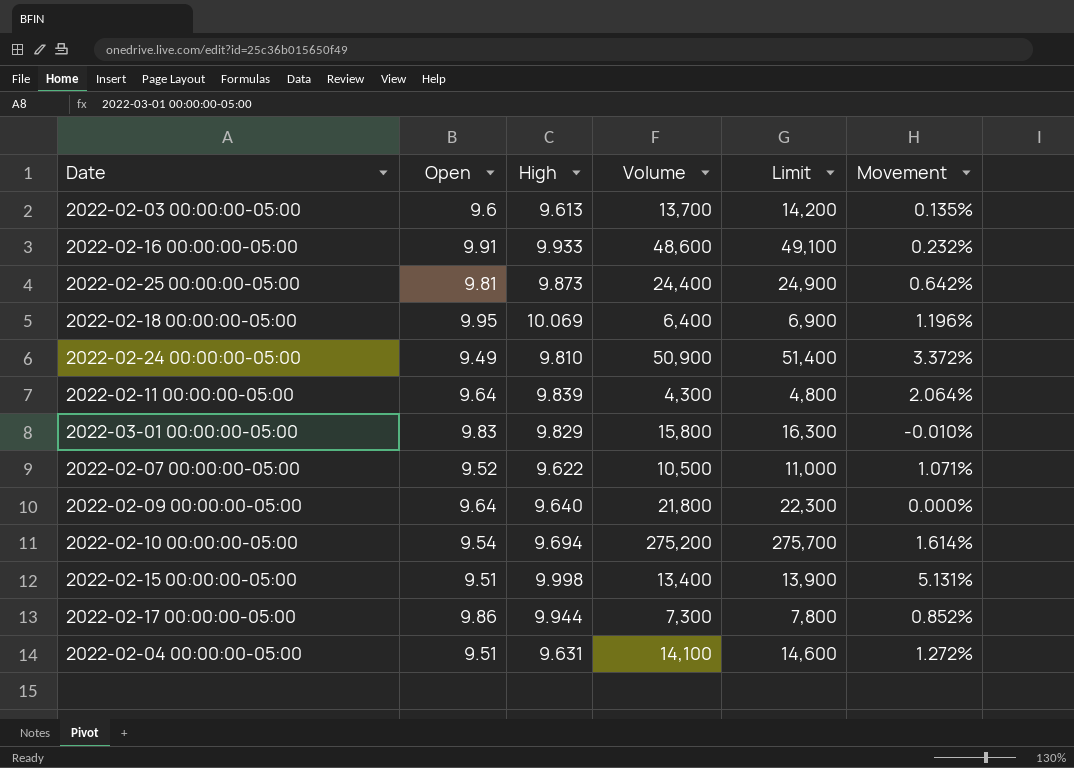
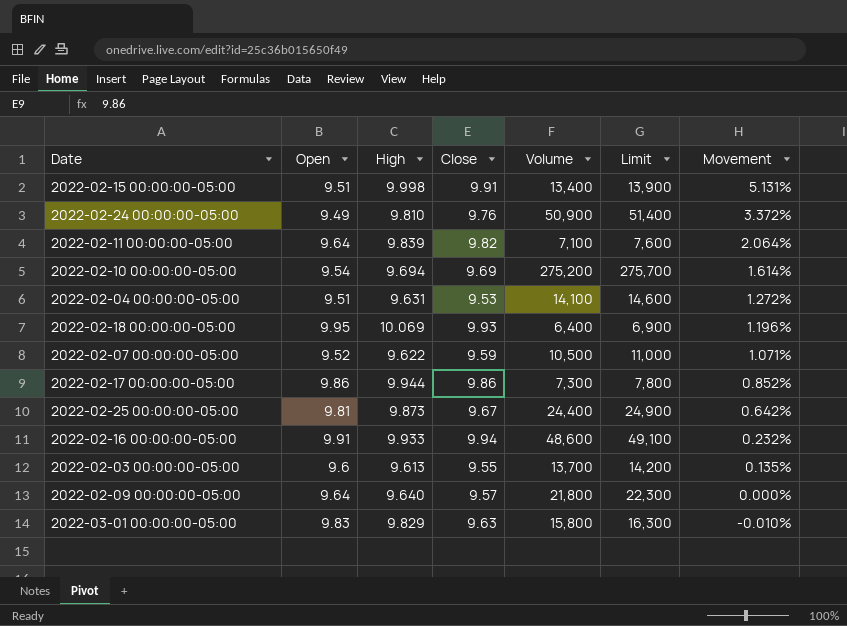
row order: none -> Movement descending
column Close | position: none -> 4
2022-02-11 00:00:00-05:00 | Volume: 4,300 -> 7,100
2022-02-11 00:00:00-05:00 | Limit: 4,800 -> 7,600

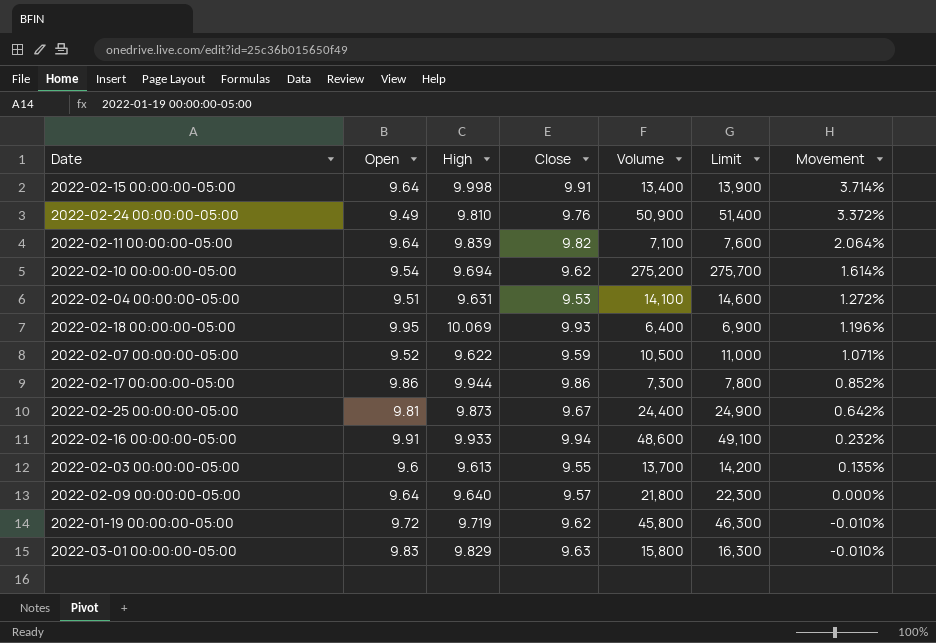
2022-02-15 00:00:00-05:00 | Open: 9.51 -> 9.64
2022-02-15 00:00:00-05:00 | Movement: 5.131% -> 3.714%
2022-02-10 00:00:00-05:00 | Close: 9.69 -> 9.62
row 2022-01-19 00:00:00-05:00: none -> 9.72 | 9.719 | 9.62 | 45,800 | 46,300 | -0.010%

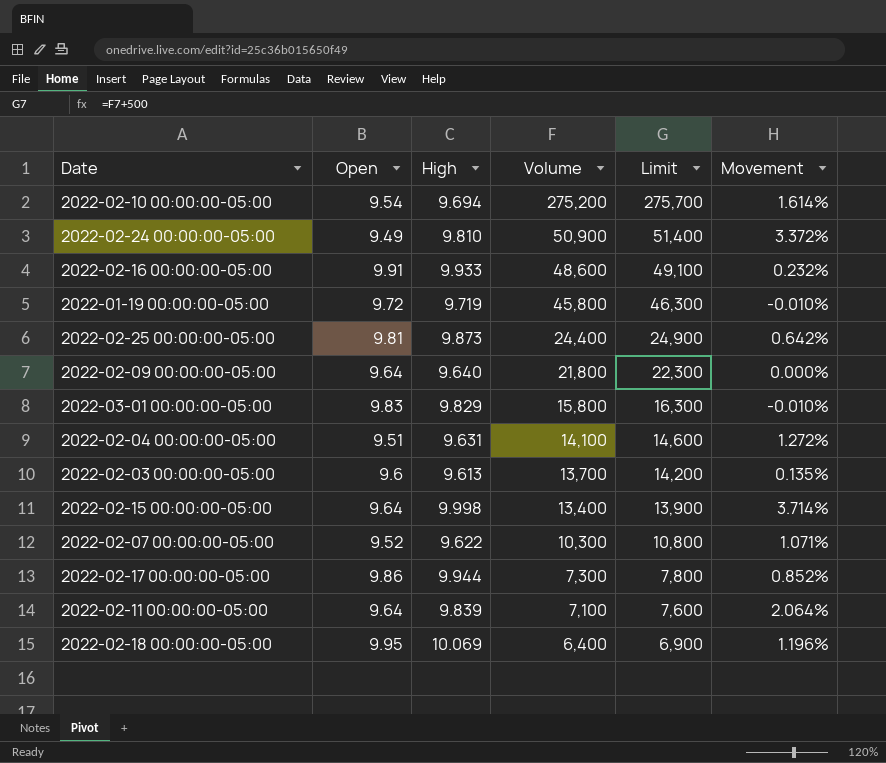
row order: Movement descending -> Volume descending
column Close | position: 4 -> none
2022-02-07 00:00:00-05:00 | Volume: 10,500 -> 10,300
2022-02-07 00:00:00-05:00 | Limit: 11,000 -> 10,800

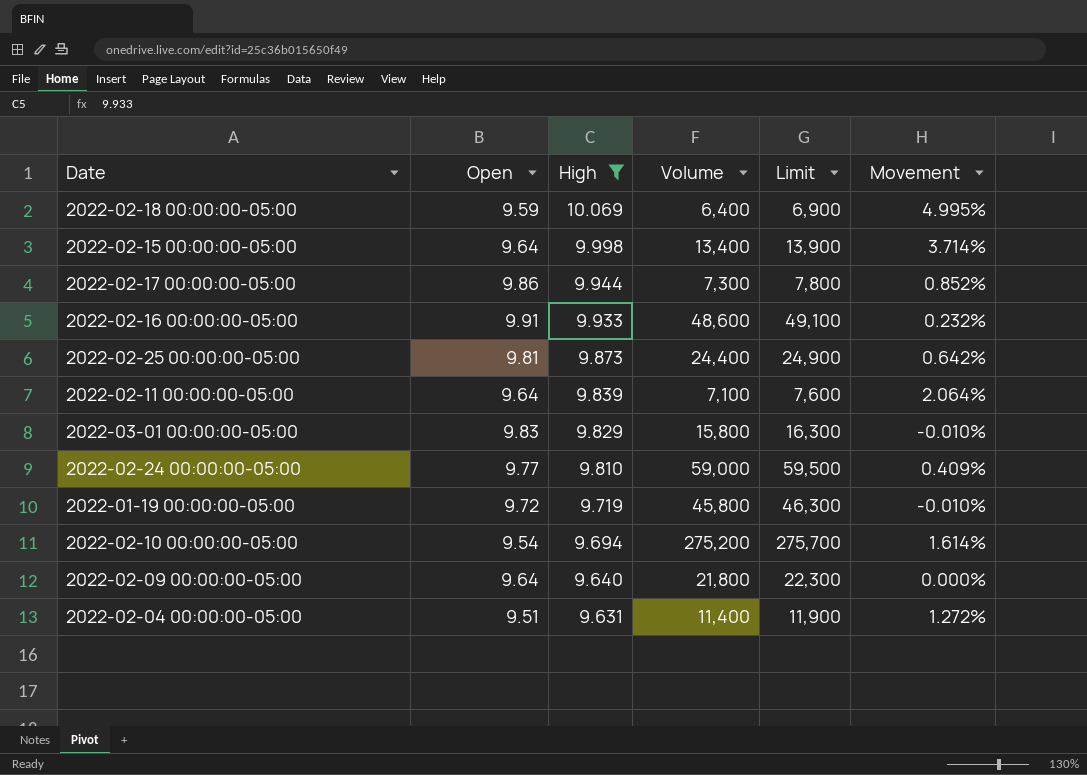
filter: none -> High >= 9.631
row order: Volume descending -> High descending
2022-02-18 00:00:00-05:00 | Open: 9.95 -> 9.59
2022-02-18 00:00:00-05:00 | Movement: 1.196% -> 4.995%
2022-02-24 00:00:00-05:00 | Open: 9.49 -> 9.77
2022-02-24 00:00:00-05:00 | Volume: 50,900 -> 59,000
2022-02-24 00:00:00-05:00 | Limit: 51,400 -> 59,500
2022-02-24 00:00:00-05:00 | Movement: 3.372% -> 0.409%
2022-02-04 00:00:00-05:00 | Volume: 14,100 -> 11,400
2022-02-04 00:00:00-05:00 | Limit: 14,600 -> 11,900

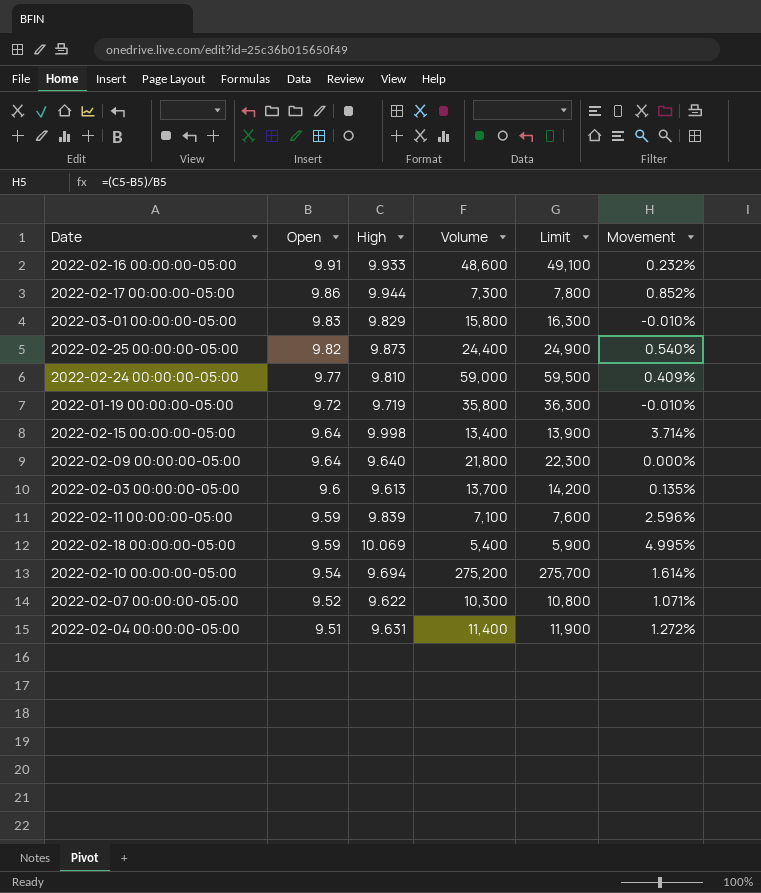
filter: High >= 9.631 -> none
row order: High descending -> Open descending
2022-02-25 00:00:00-05:00 | Open: 9.81 -> 9.82
2022-02-25 00:00:00-05:00 | Movement: 0.642% -> 0.540%
2022-01-19 00:00:00-05:00 | Volume: 45,800 -> 35,800
2022-01-19 00:00:00-05:00 | Limit: 46,300 -> 36,300
2022-02-11 00:00:00-05:00 | Open: 9.64 -> 9.59
2022-02-11 00:00:00-05:00 | Movement: 2.064% -> 2.596%
2022-02-18 00:00:00-05:00 | Volume: 6,400 -> 5,400
2022-02-18 00:00:00-05:00 | Limit: 6,900 -> 5,900

